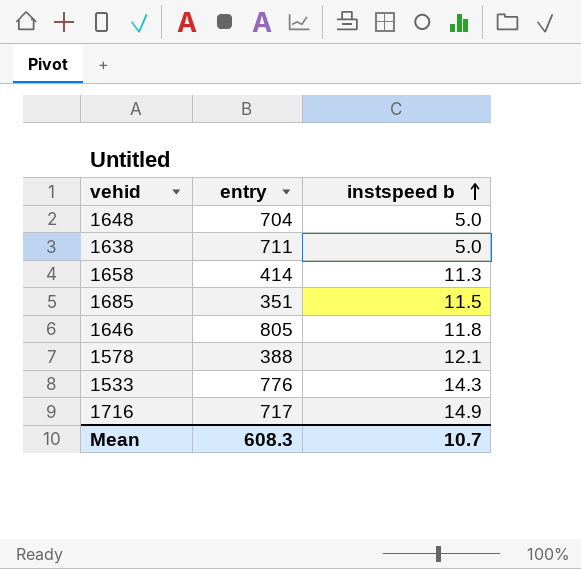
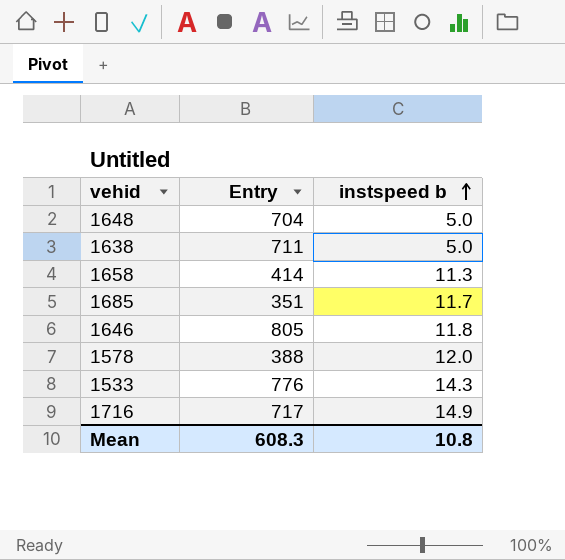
column name: entry -> Entry
1685 | instspeed b: 11.5 -> 11.7
1578 | instspeed b: 12.1 -> 12.0
Mean | instspeed b: 10.7 -> 10.8

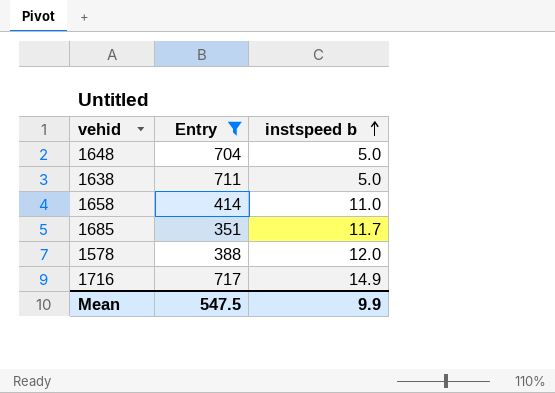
filter: none -> Entry <= 717
1658 | instspeed b: 11.3 -> 11.0
Mean | Entry: 608.3 -> 547.5
Mean | instspeed b: 10.8 -> 9.9

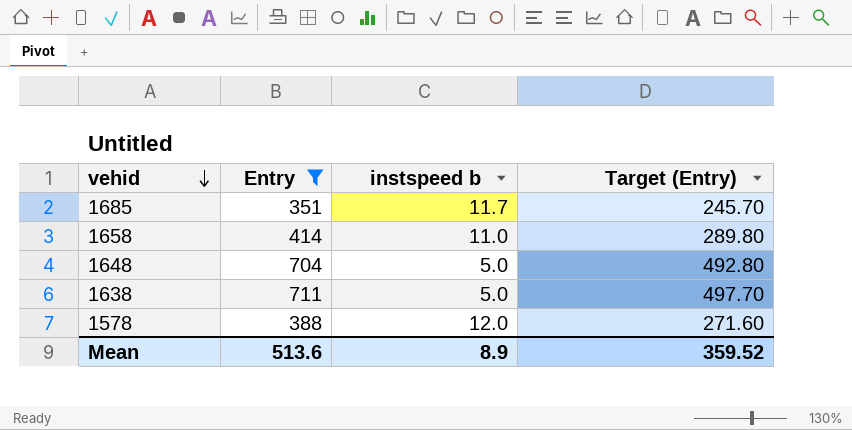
row order: instspeed b ascending -> vehid descending
column Target (Entry) | formula: none -> [Entry] * 0.7
row 1716: 717 | 14.9 -> none
Mean | Entry: 547.5 -> 513.6
Mean | instspeed b: 9.9 -> 8.9

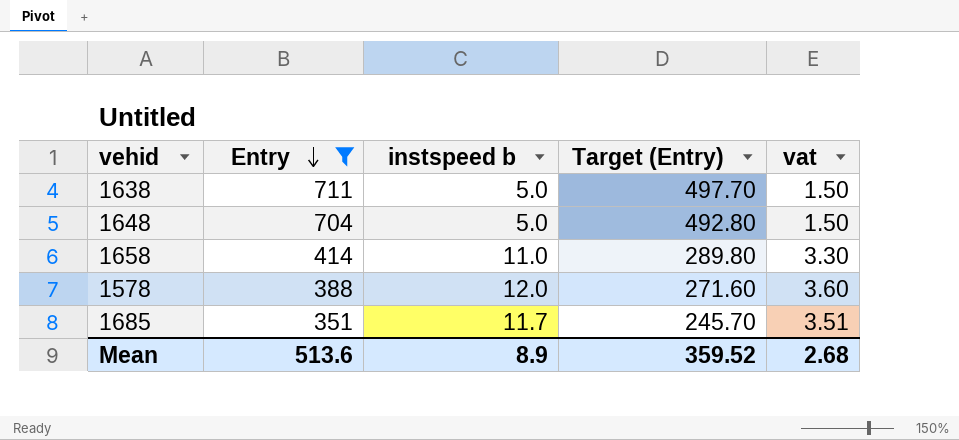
row order: vehid descending -> Entry descending
column vat | formula: none -> [instspeed b] * 0.3

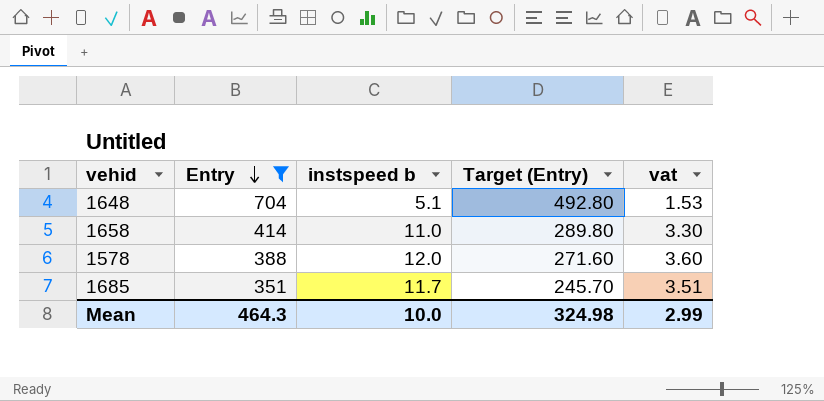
row 1638: 711 | 5.0 | 497.70 | 1.50 -> none
1648 | instspeed b: 5.0 -> 5.1
1648 | vat: 1.50 -> 1.53
Mean | Entry: 513.6 -> 464.3
Mean | instspeed b: 8.9 -> 10.0
Mean | Target (Entry): 359.52 -> 324.98
Mean | vat: 2.68 -> 2.99

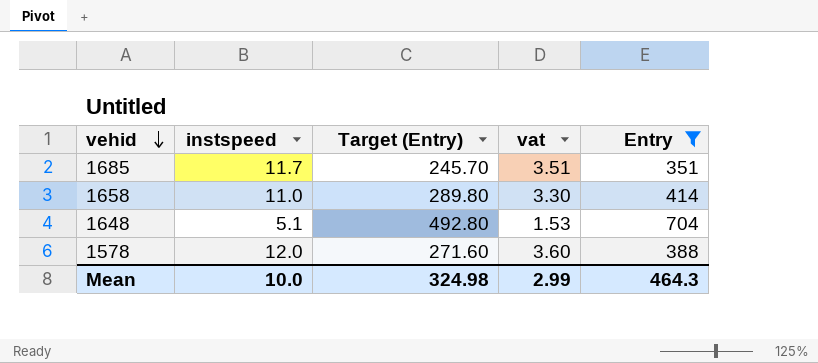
row order: Entry descending -> vehid descending
column name: instspeed b -> instspeed
column Entry | position: 2 -> 5

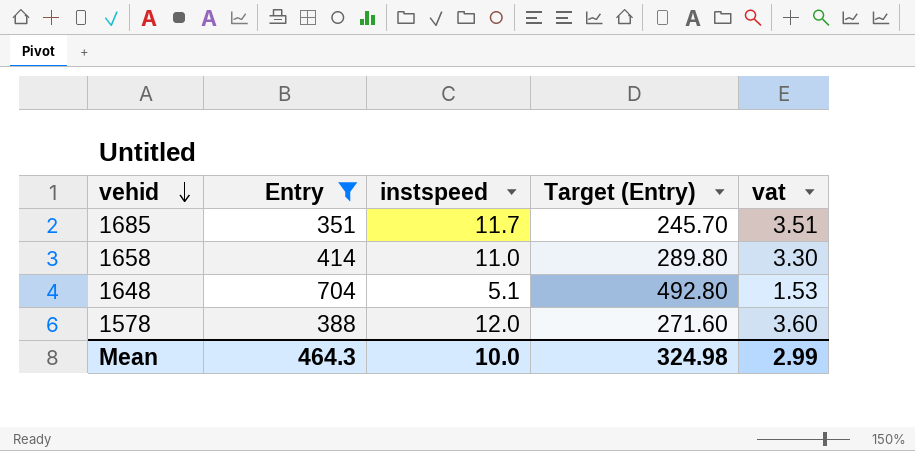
column Entry | position: 5 -> 2

